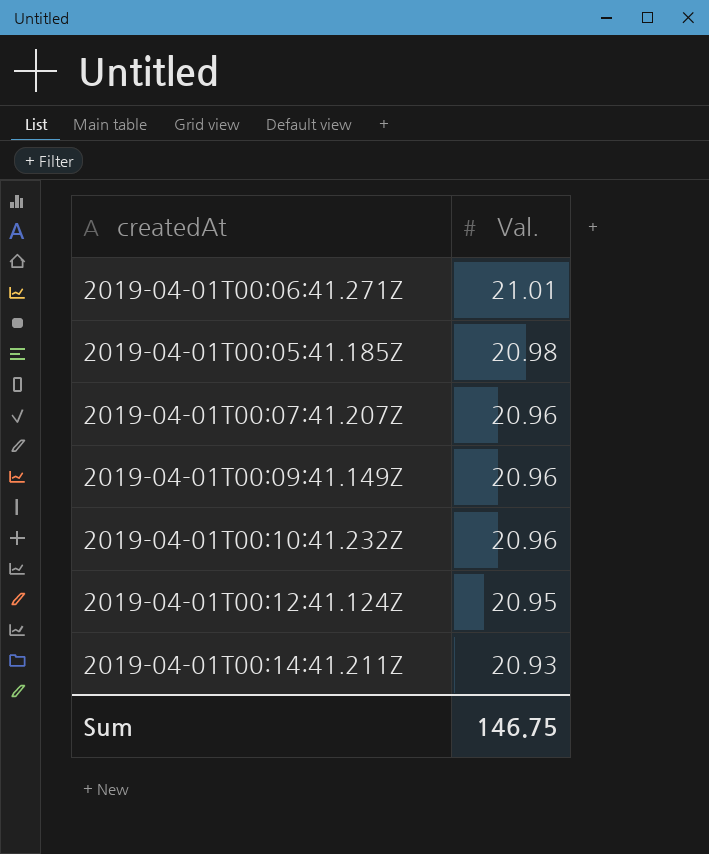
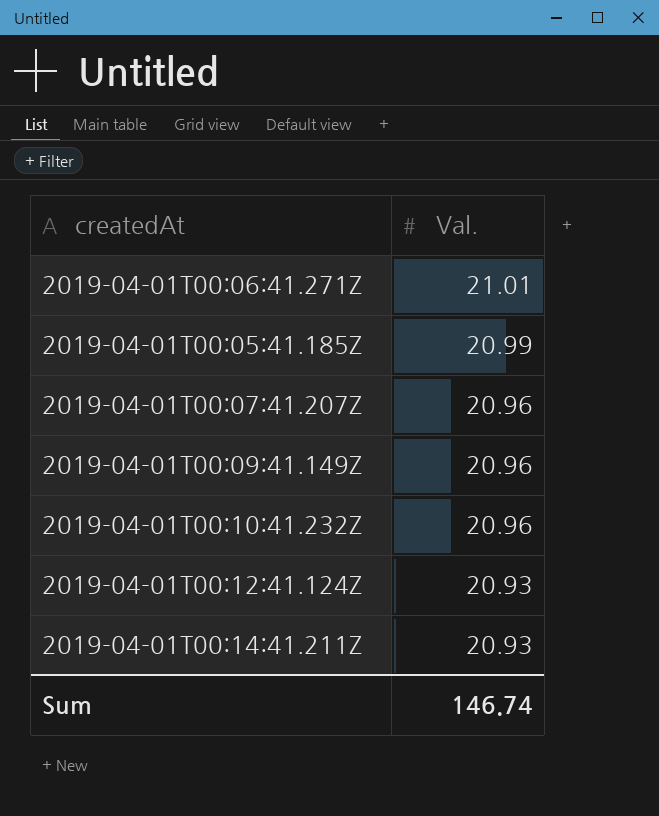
2019-04-01T00:05:41.185Z | Val.: 20.98 -> 20.99
2019-04-01T00:12:41.124Z | Val.: 20.95 -> 20.93
Sum | Val.: 146.75 -> 146.74

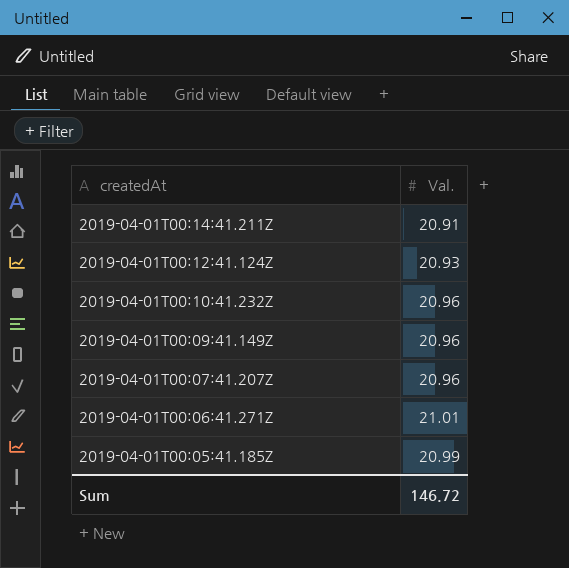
row order: Val. descending -> createdAt descending
2019-04-01T00:14:41.211Z | Val.: 20.93 -> 20.91
Sum | Val.: 146.74 -> 146.72

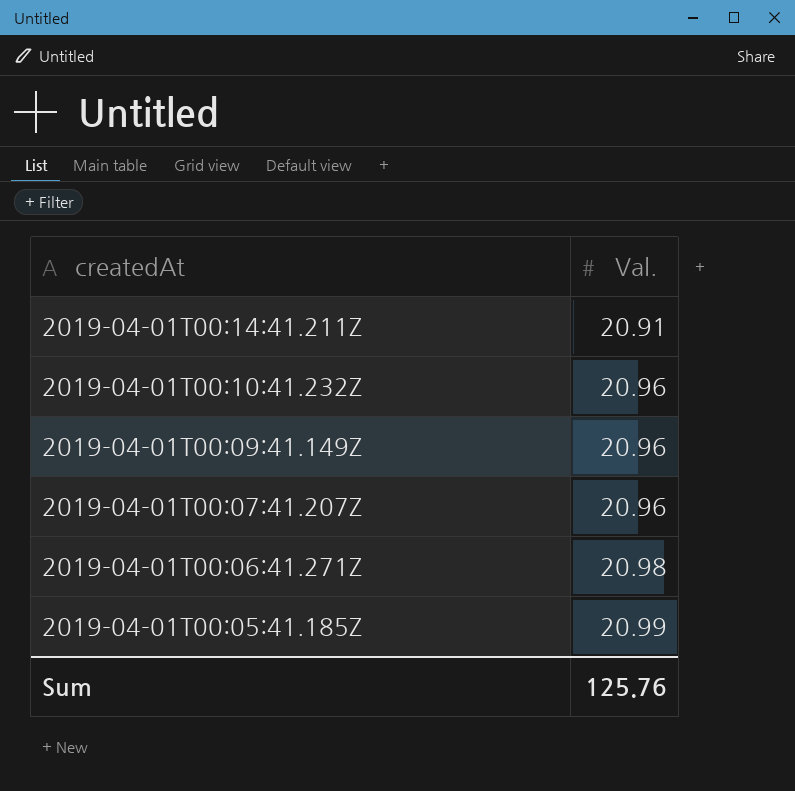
row 2019-04-01T00:12:41.124Z: 20.93 -> none
2019-04-01T00:06:41.271Z | Val.: 21.01 -> 20.98
Sum | Val.: 146.72 -> 125.76

